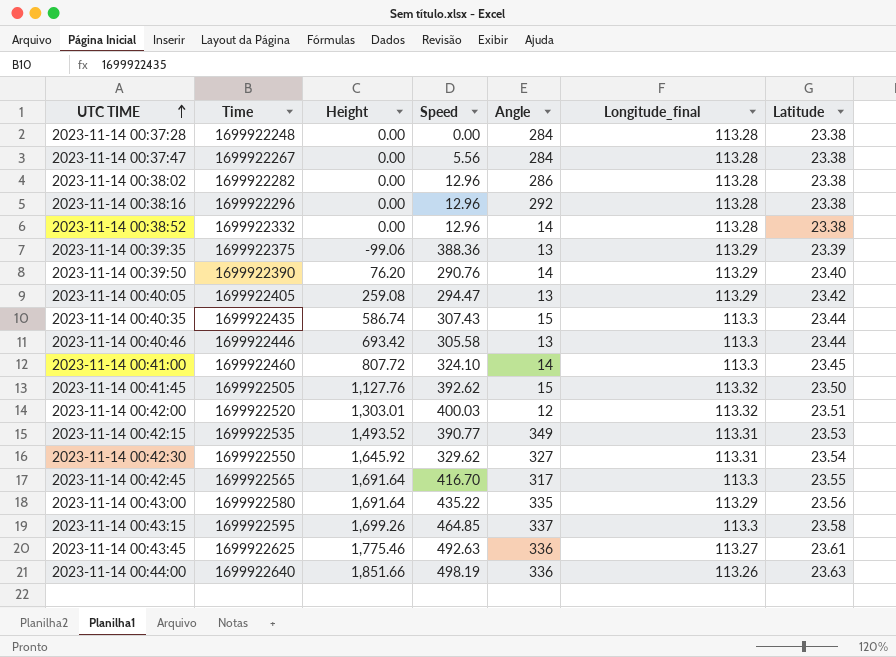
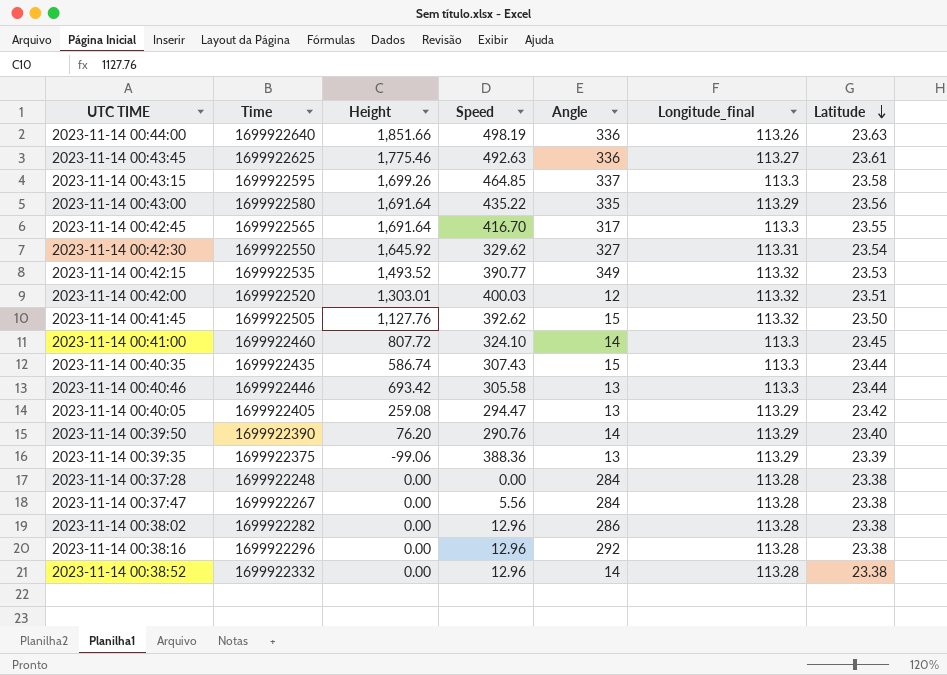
row order: UTC TIME ascending -> Latitude descending
2023-11-14 00:42:15 | Longitude_final: 113.31 -> 113.32

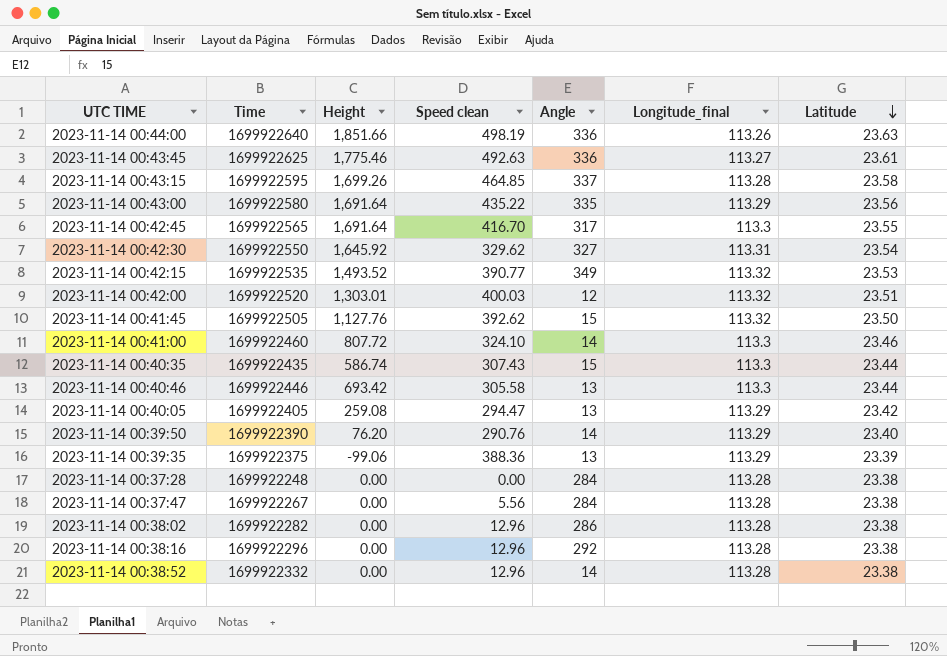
column name: Speed -> Speed clean
2023-11-14 00:43:15 | Longitude_final: 113.3 -> 113.28
2023-11-14 00:41:00 | Latitude: 23.45 -> 23.46

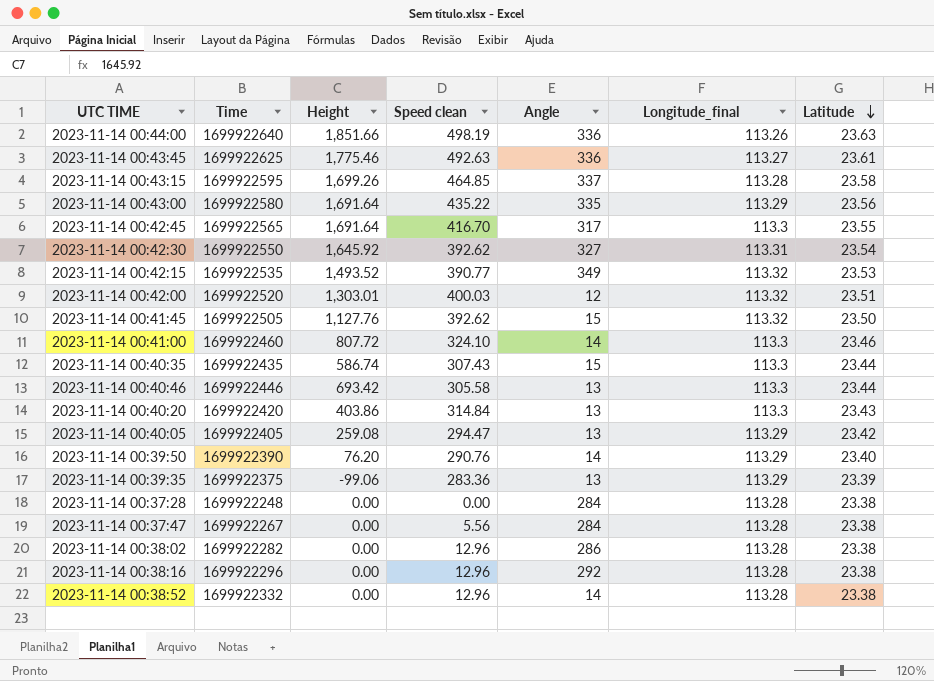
2023-11-14 00:42:30 | Speed clean: 329.62 -> 392.62
row 2023-11-14 00:40:20: none -> 1699922420 | 403.86 | 314.84 | 13 | 113.3 | 23.43
2023-11-14 00:39:35 | Speed clean: 388.36 -> 283.36

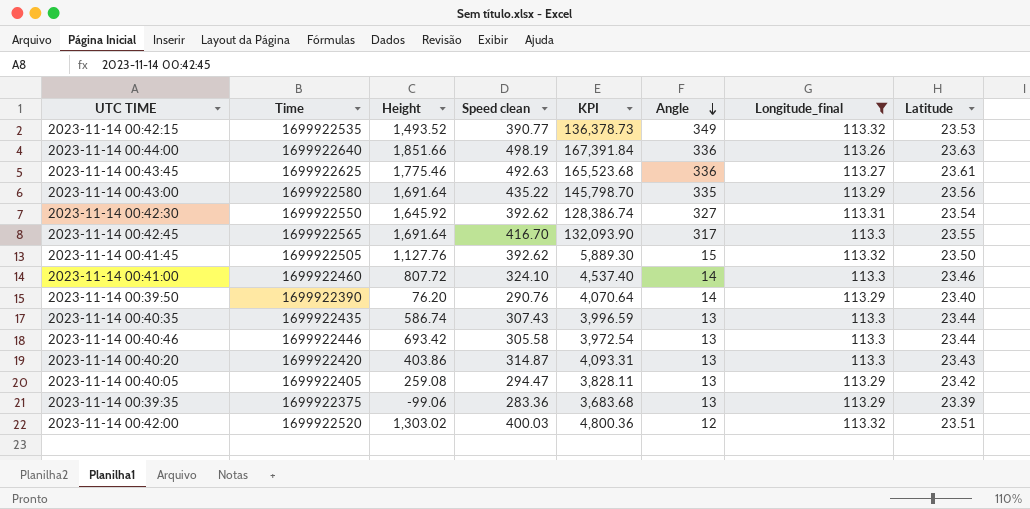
filter: none -> Longitude_final != 113.28
row order: Latitude descending -> Angle descending
column KPI | formula: none -> [Speed clean] * [Angle]
2023-11-14 00:40:35 | Angle: 15 -> 13
2023-11-14 00:40:20 | Speed clean: 314.84 -> 314.87
2023-11-14 00:42:00 | Height: 1,303.01 -> 1,303.02

